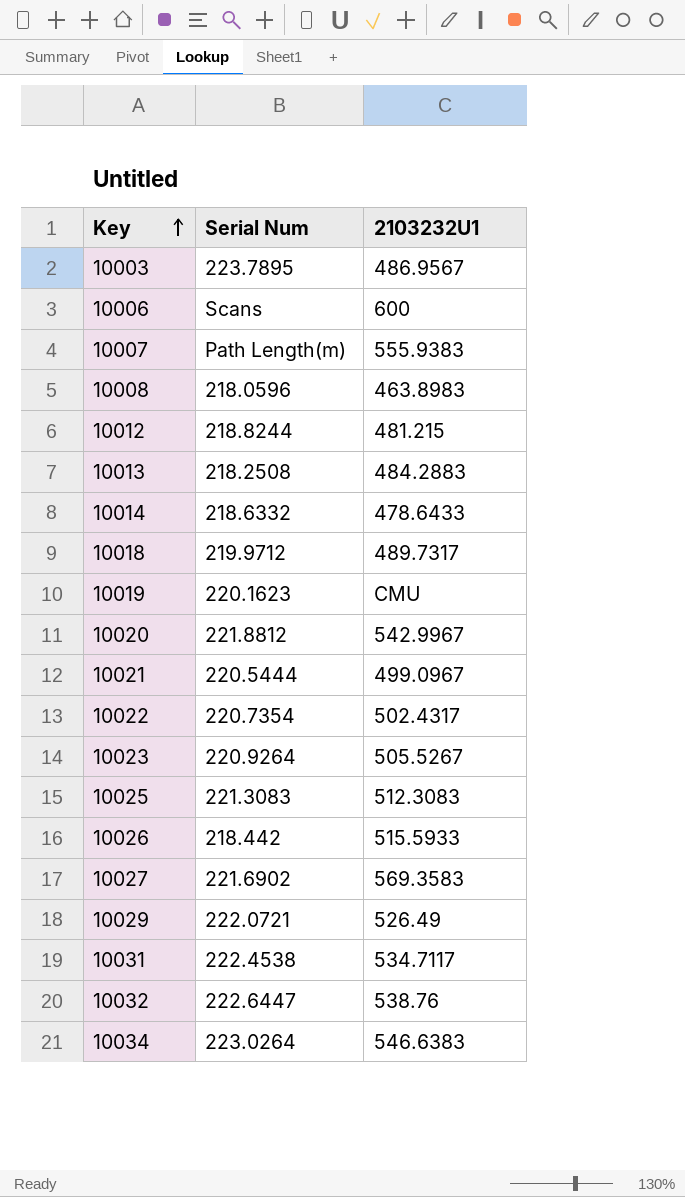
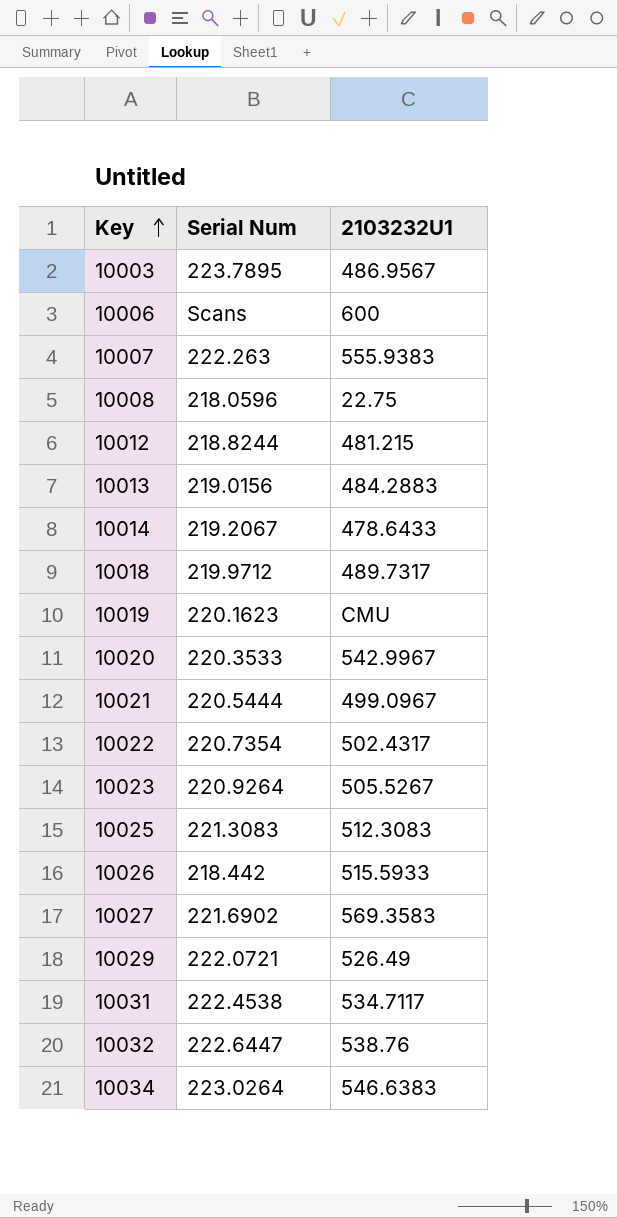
10007 | Serial Num: Path Length(m) -> 222.263
10008 | 2103232U1: 463.8983 -> 22.75
10013 | Serial Num: 218.2508 -> 219.0156
10014 | Serial Num: 218.6332 -> 219.2067
10020 | Serial Num: 221.8812 -> 220.3533

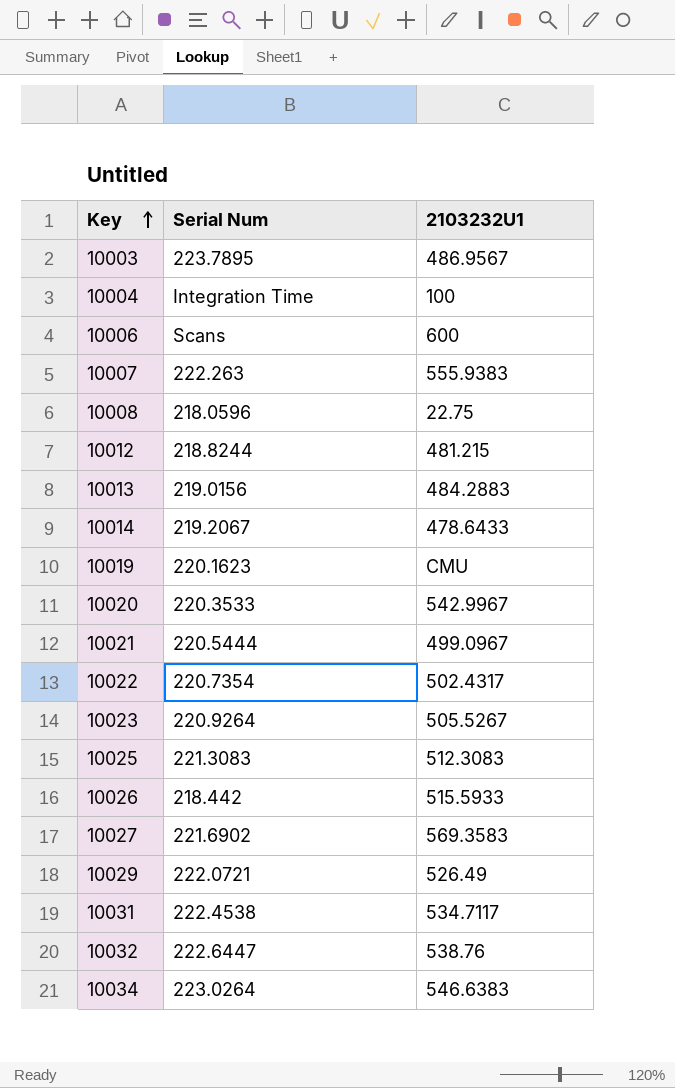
row 10018: 219.9712 | 489.7317 -> none
row 10004: none -> Integration Time | 100

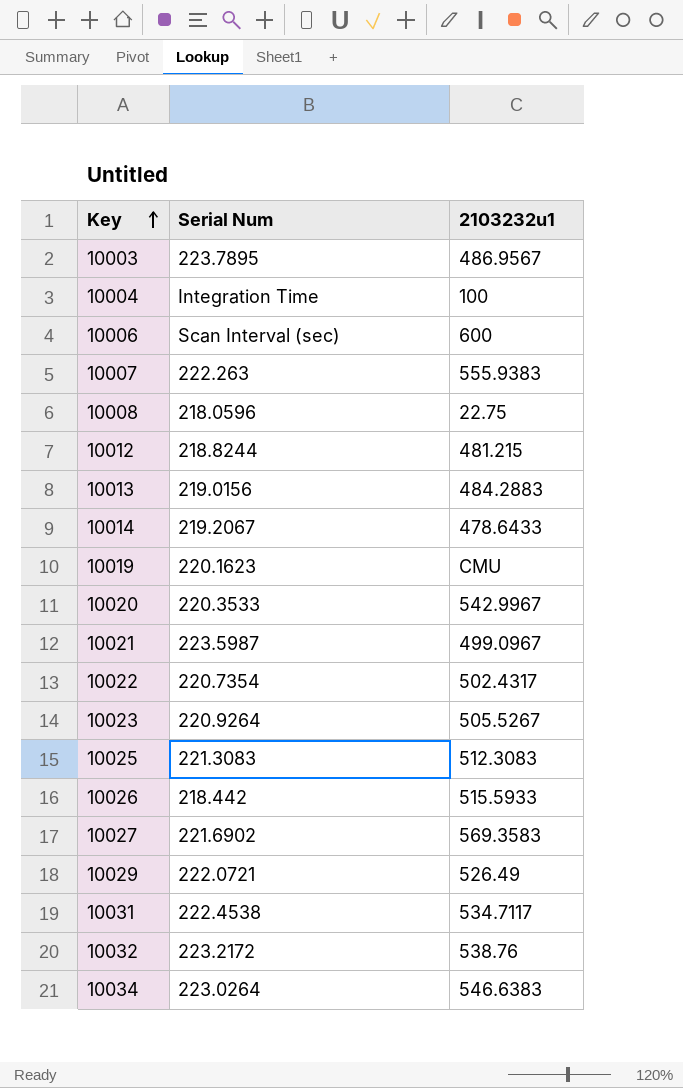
column name: 2103232U1 -> 2103232u1
10006 | Serial Num: Scans -> Scan Interval (sec)
10021 | Serial Num: 220.5444 -> 223.5987
10032 | Serial Num: 222.6447 -> 223.2172

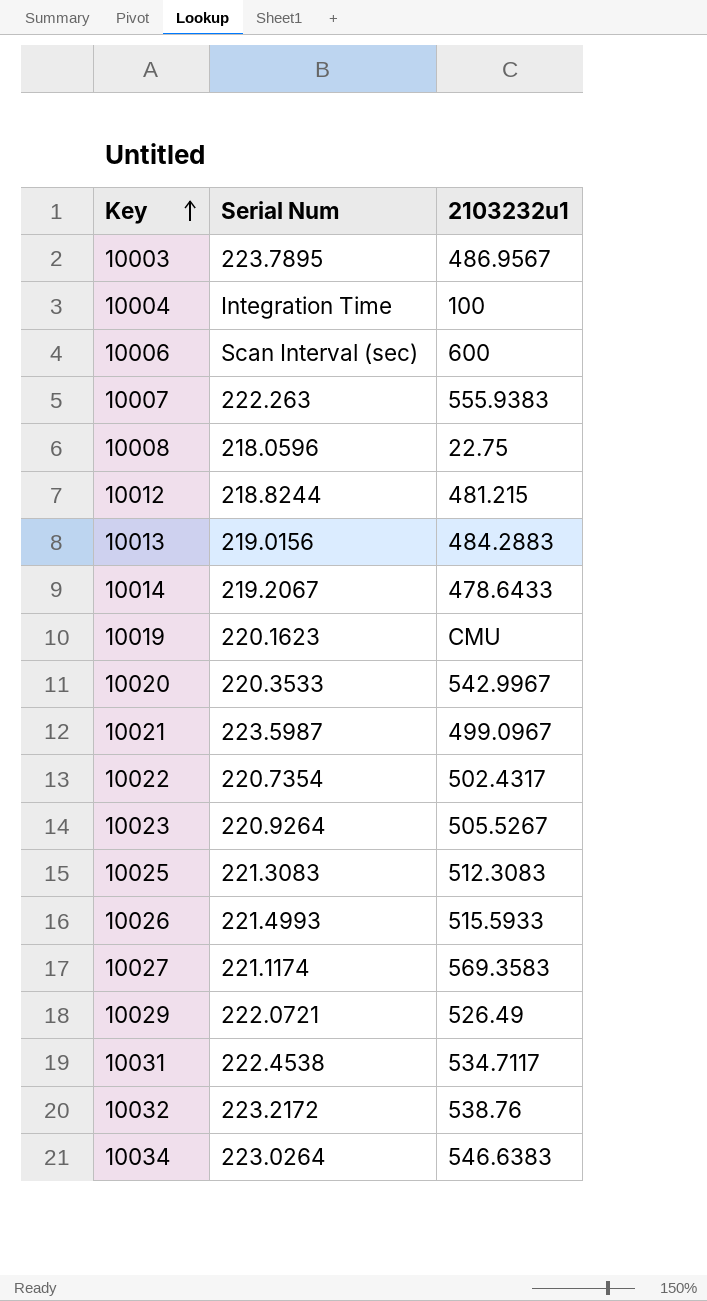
10026 | Serial Num: 218.442 -> 221.4993
10027 | Serial Num: 221.6902 -> 221.1174

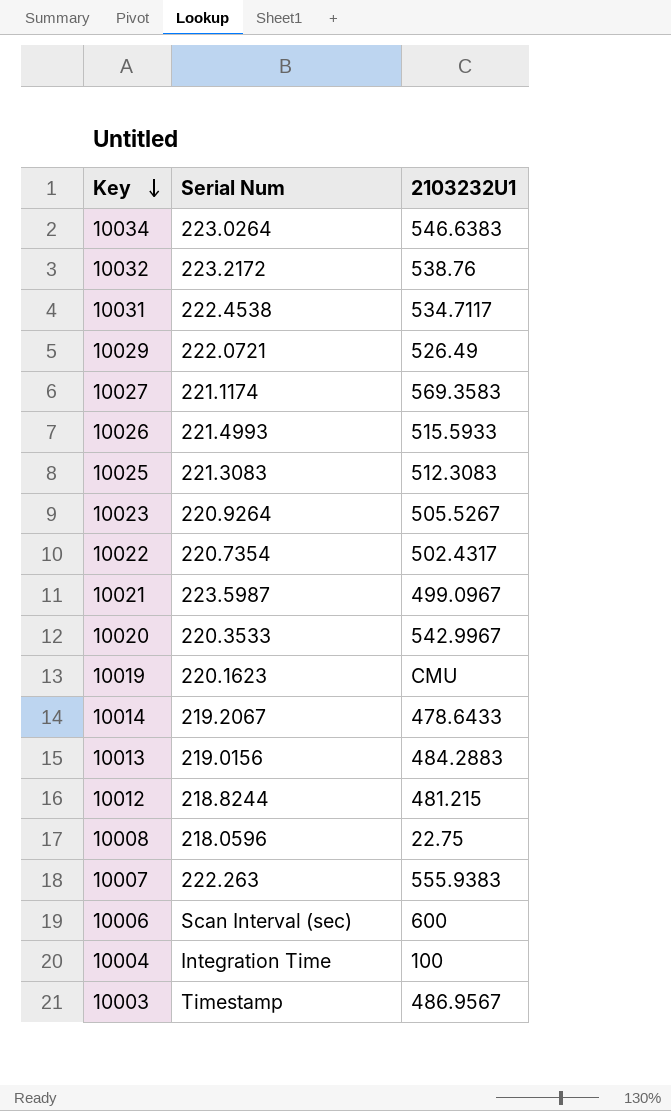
row order: Key ascending -> Key descending
column name: 2103232u1 -> 2103232U1
10003 | Serial Num: 223.7895 -> Timestamp

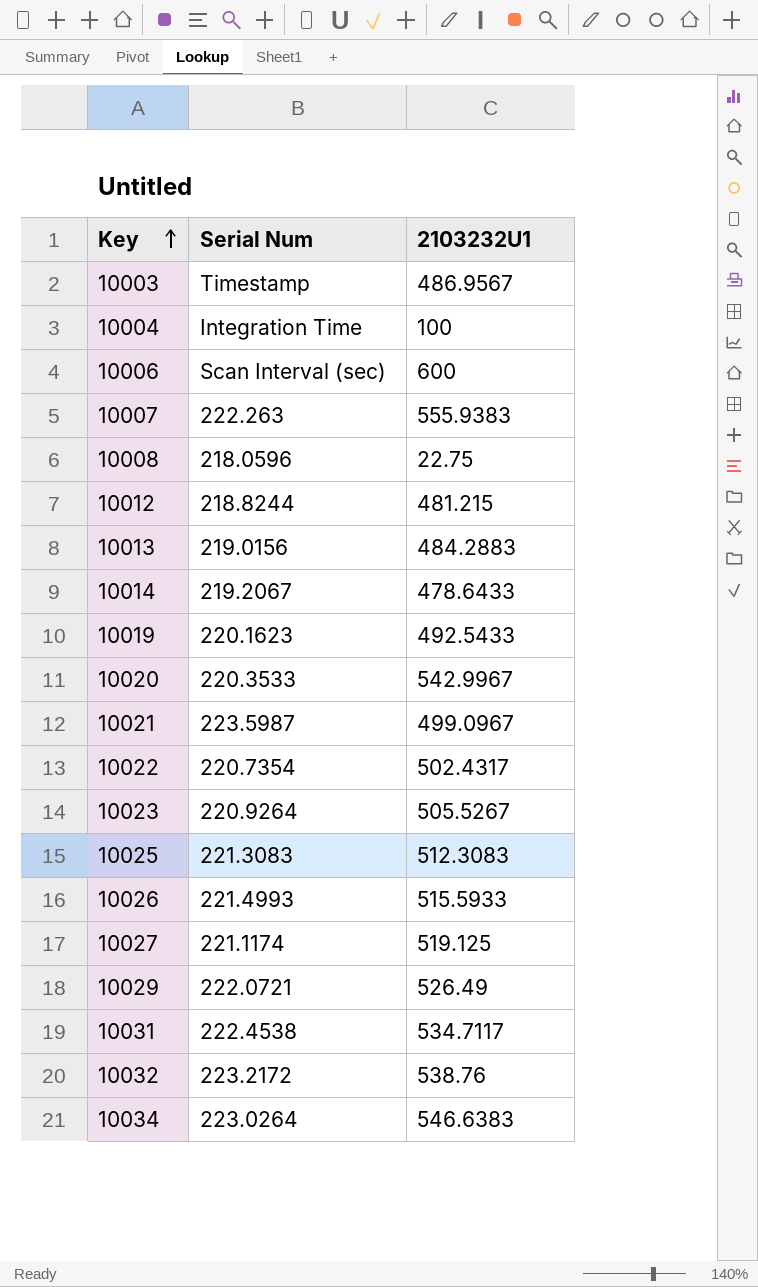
row order: Key descending -> Key ascending
10019 | 2103232U1: CMU -> 492.5433
10027 | 2103232U1: 569.3583 -> 519.125

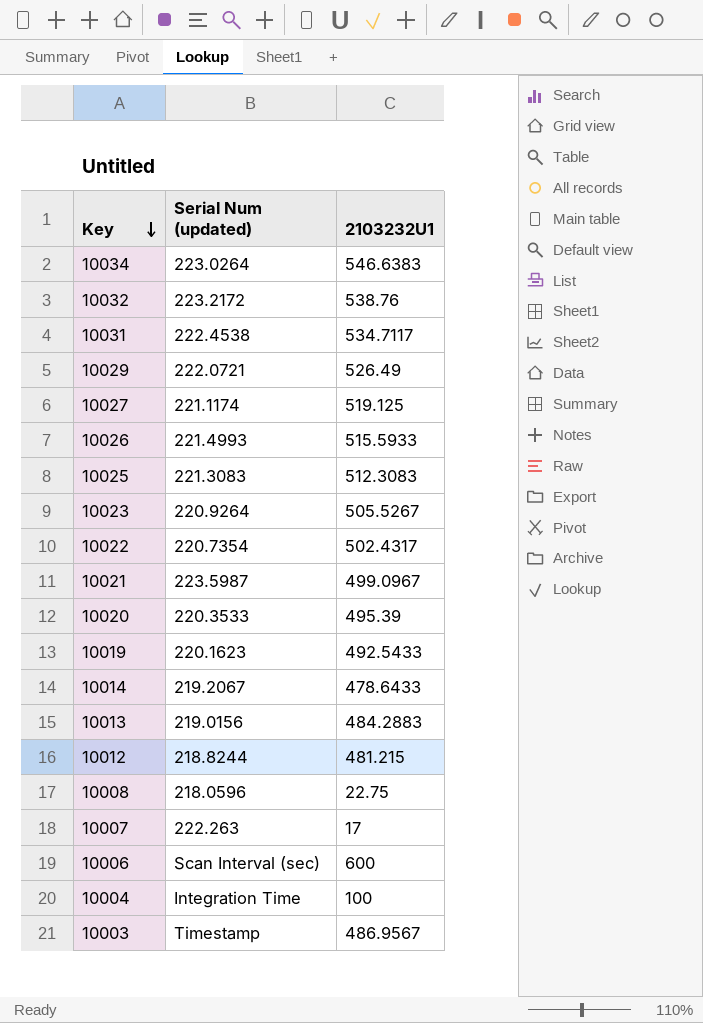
row order: Key ascending -> Key descending
column name: Serial Num -> Serial Num (updated)
10020 | 2103232U1: 542.9967 -> 495.39
10007 | 2103232U1: 555.9383 -> 17

